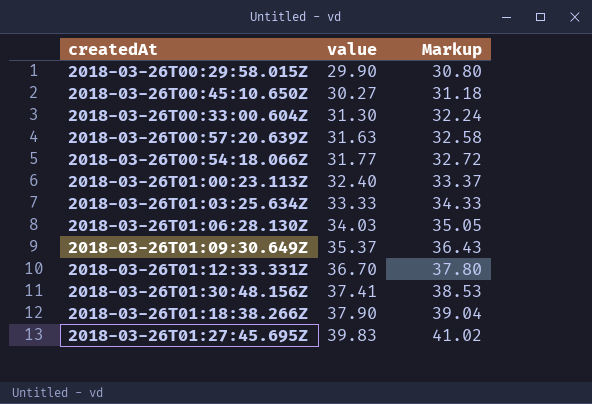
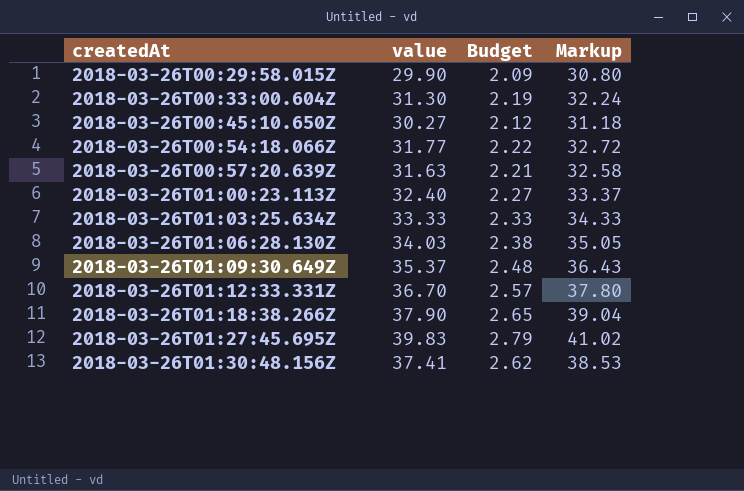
row order: value ascending -> createdAt ascending
column Budget | formula: none -> [value] * 0.07

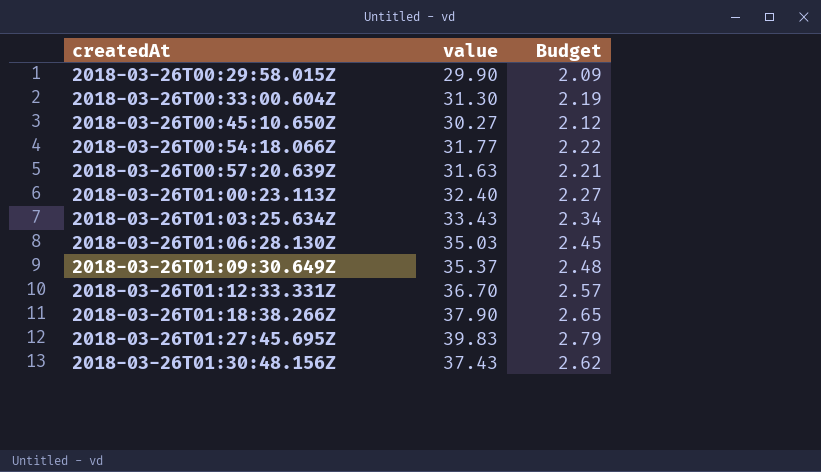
column Markup | formula: [value] * 1.03 -> none
2018-03-26T01:03:25.634Z | value: 33.33 -> 33.43
2018-03-26T01:03:25.634Z | Budget: 2.33 -> 2.34
2018-03-26T01:06:28.130Z | value: 34.03 -> 35.03
2018-03-26T01:06:28.130Z | Budget: 2.38 -> 2.45
2018-03-26T01:30:48.156Z | value: 37.41 -> 37.43

